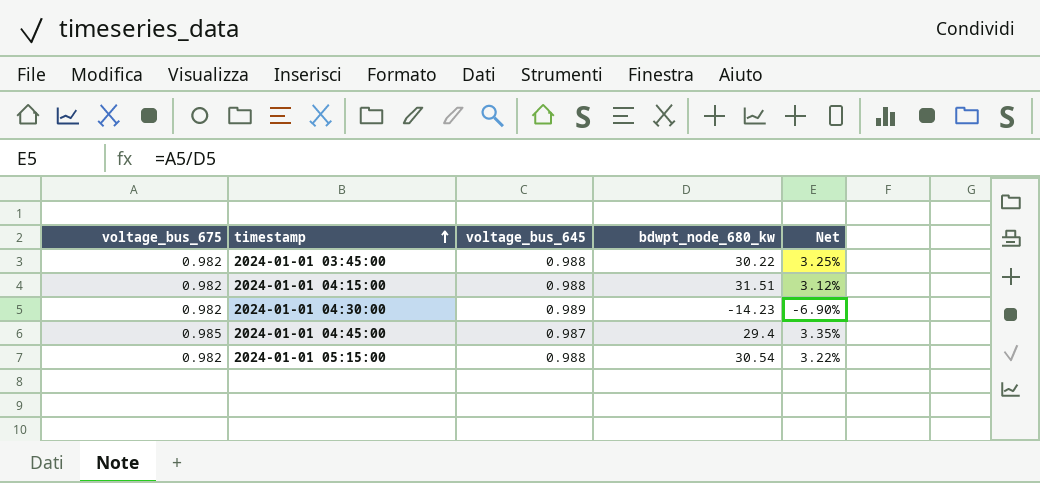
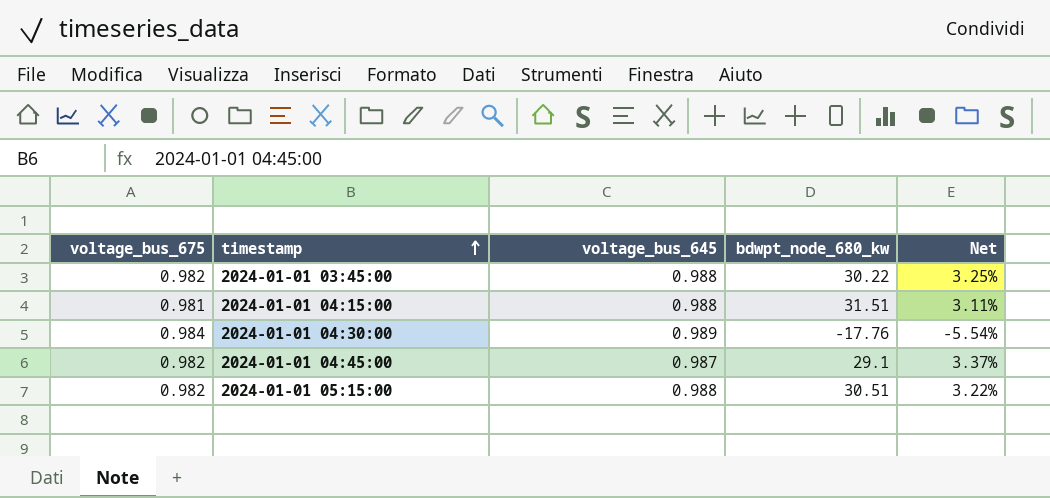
2024-01-01 04:15:00 | voltage_bus_675: 0.982 -> 0.981
2024-01-01 04:15:00 | Net: 3.12% -> 3.11%
2024-01-01 04:30:00 | voltage_bus_675: 0.982 -> 0.984
2024-01-01 04:30:00 | bdwpt_node_680_kw: -14.23 -> -17.76
2024-01-01 04:30:00 | Net: -6.90% -> -5.54%
2024-01-01 04:45:00 | voltage_bus_675: 0.985 -> 0.982
2024-01-01 04:45:00 | bdwpt_node_680_kw: 29.4 -> 29.1
2024-01-01 04:45:00 | Net: 3.35% -> 3.37%
2024-01-01 05:15:00 | bdwpt_node_680_kw: 30.54 -> 30.51

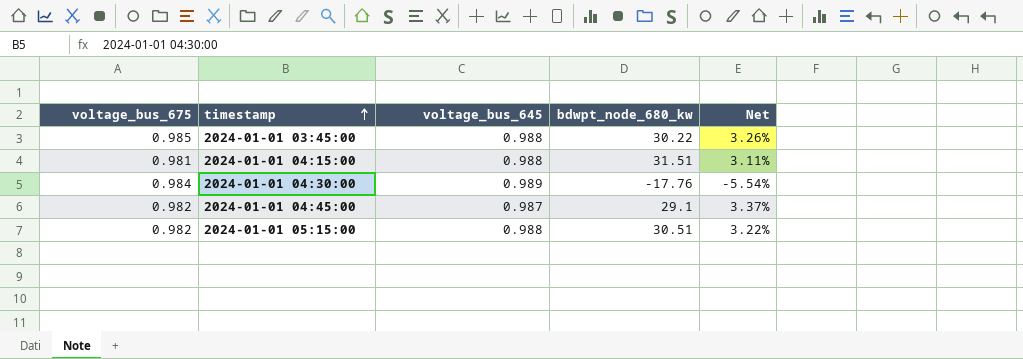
2024-01-01 03:45:00 | voltage_bus_675: 0.982 -> 0.985
2024-01-01 03:45:00 | Net: 3.25% -> 3.26%

